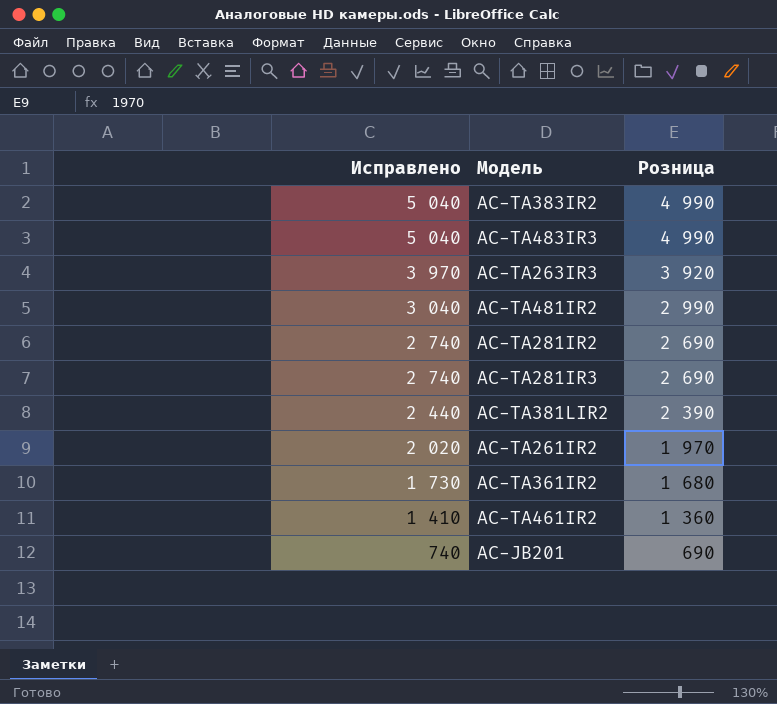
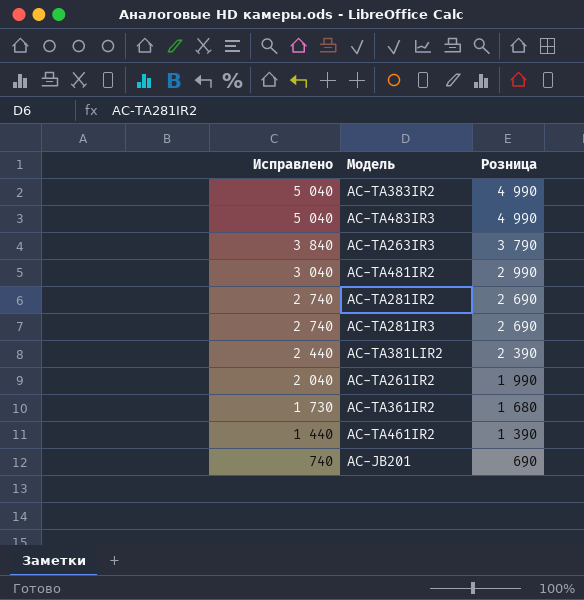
AC-TA263IR3 | Исправлено: 3 970 -> 3 840
AC-TA263IR3 | Розница: 3 920 -> 3 790
AC-TA261IR2 | Исправлено: 2 020 -> 2 040
AC-TA261IR2 | Розница: 1 970 -> 1 990
AC-TA461IR2 | Исправлено: 1 410 -> 1 440
AC-TA461IR2 | Розница: 1 360 -> 1 390

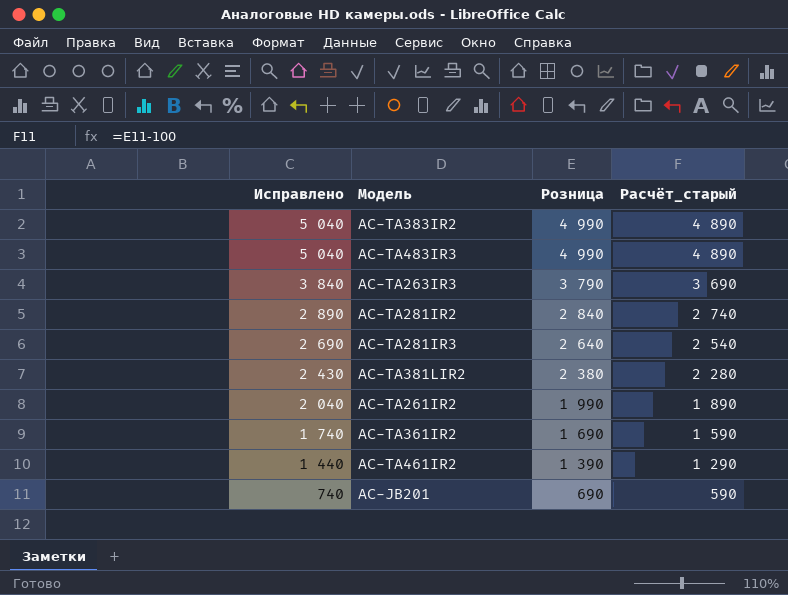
column Расчёт_старый | formula: none -> [Розница] - 100
row AC-TA481IR2: 3 040 | 2 990 -> none
AC-TA281IR2 | Исправлено: 2 740 -> 2 890
AC-TA281IR2 | Розница: 2 690 -> 2 840
AC-TA281IR3 | Исправлено: 2 740 -> 2 690
AC-TA281IR3 | Розница: 2 690 -> 2 640
AC-TA381LIR2 | Исправлено: 2 440 -> 2 430
AC-TA381LIR2 | Розница: 2 390 -> 2 380
AC-TA361IR2 | Исправлено: 1 730 -> 1 740
AC-TA361IR2 | Розница: 1 680 -> 1 690

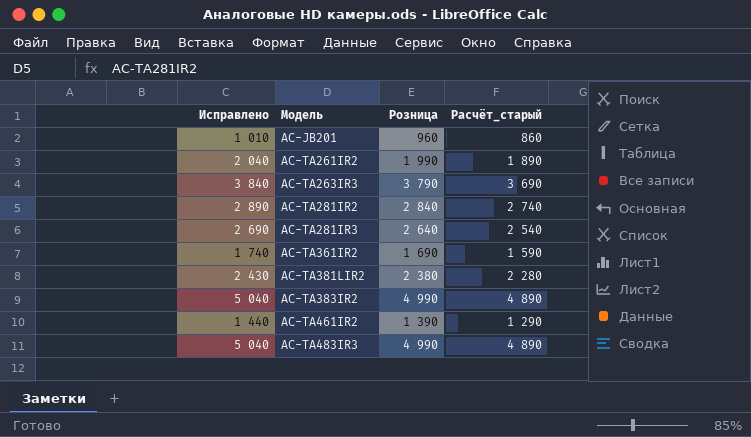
row order: Исправлено descending -> Модель ascending
AC-JB201 | Исправлено: 740 -> 1 010
AC-JB201 | Розница: 690 -> 960
AC-JB201 | Расчёт_старый: 590 -> 860

